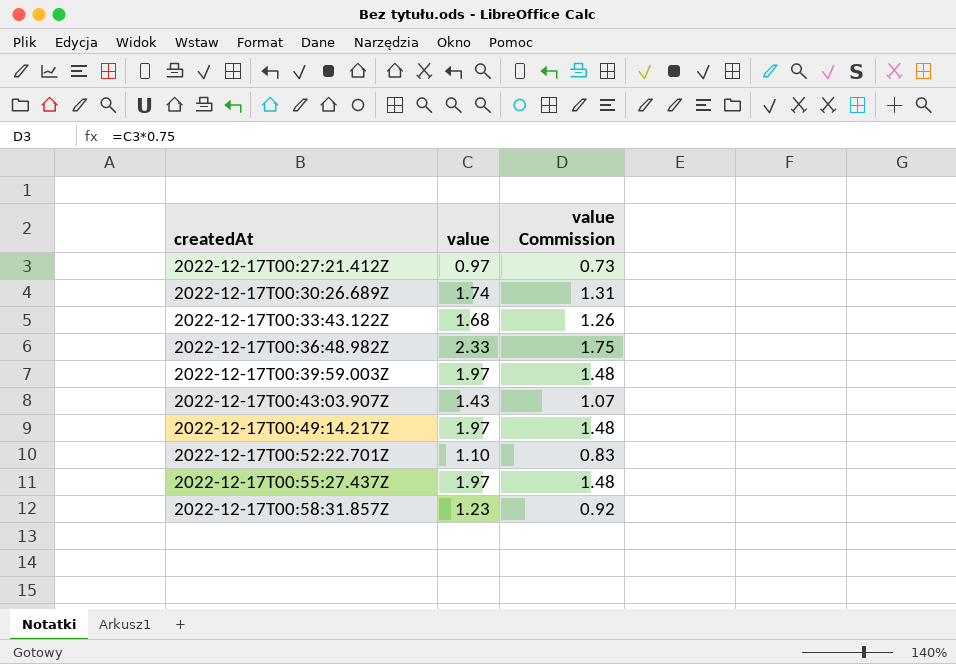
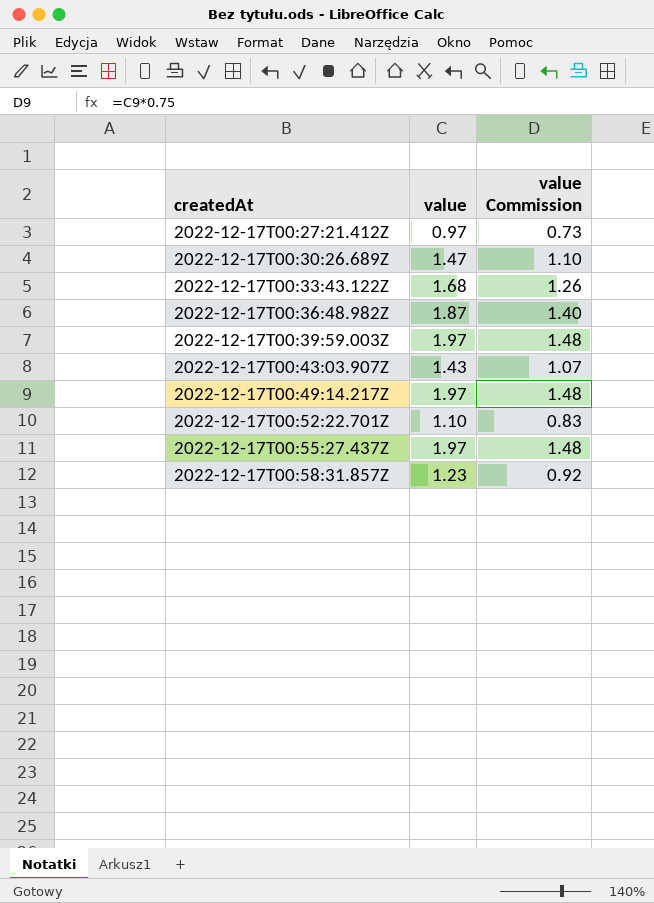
2022-12-17T00:30:26.689Z | value: 1.74 -> 1.47
2022-12-17T00:30:26.689Z | value Commission: 1.31 -> 1.10
2022-12-17T00:36:48.982Z | value: 2.33 -> 1.87
2022-12-17T00:36:48.982Z | value Commission: 1.75 -> 1.40

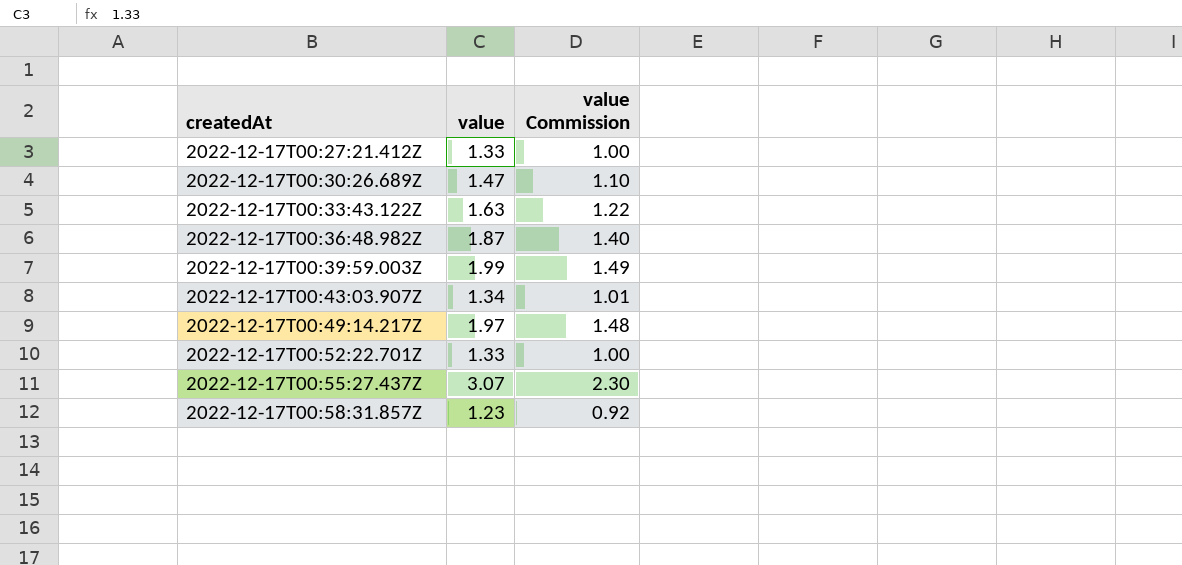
2022-12-17T00:27:21.412Z | value: 0.97 -> 1.33
2022-12-17T00:27:21.412Z | value Commission: 0.73 -> 1.00
2022-12-17T00:33:43.122Z | value: 1.68 -> 1.63
2022-12-17T00:33:43.122Z | value Commission: 1.26 -> 1.22
2022-12-17T00:39:59.003Z | value: 1.97 -> 1.99
2022-12-17T00:39:59.003Z | value Commission: 1.48 -> 1.49
2022-12-17T00:43:03.907Z | value: 1.43 -> 1.34
2022-12-17T00:43:03.907Z | value Commission: 1.07 -> 1.01
2022-12-17T00:52:22.701Z | value: 1.10 -> 1.33
2022-12-17T00:52:22.701Z | value Commission: 0.83 -> 1.00
2022-12-17T00:55:27.437Z | value: 1.97 -> 3.07
2022-12-17T00:55:27.437Z | value Commission: 1.48 -> 2.30

